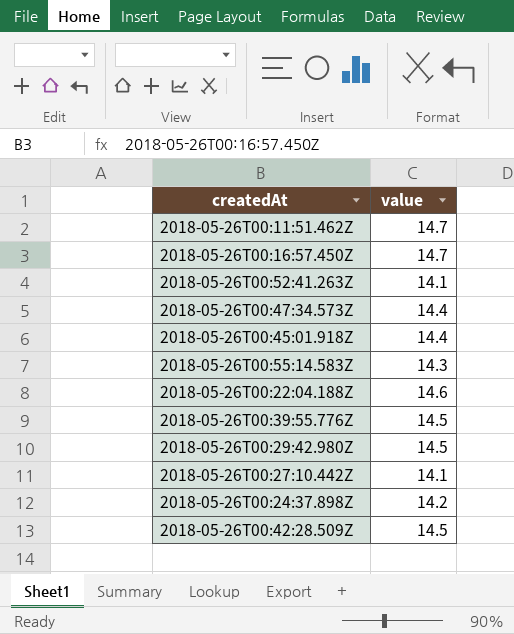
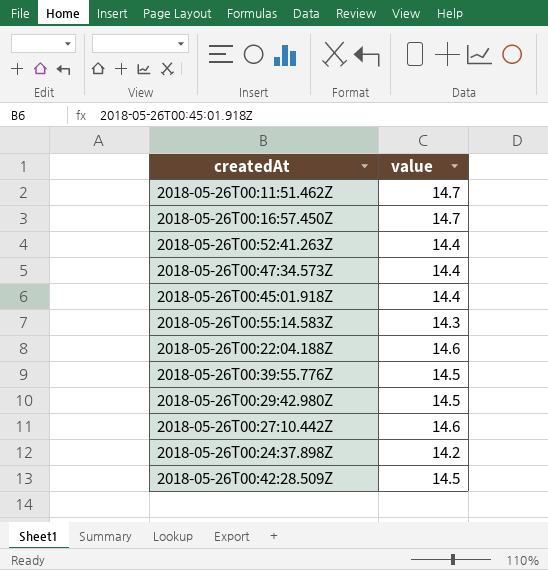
2018-05-26T00:52:41.263Z | value: 14.1 -> 14.4
2018-05-26T00:27:10.442Z | value: 14.1 -> 14.6

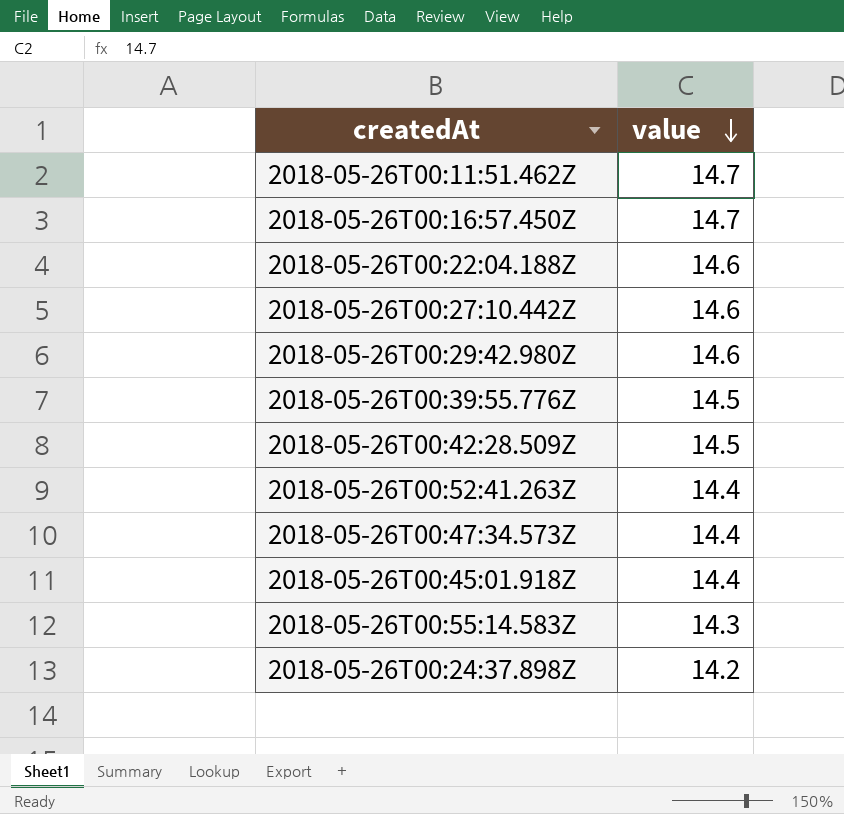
row order: none -> value descending
2018-05-26T00:29:42.980Z | value: 14.5 -> 14.6

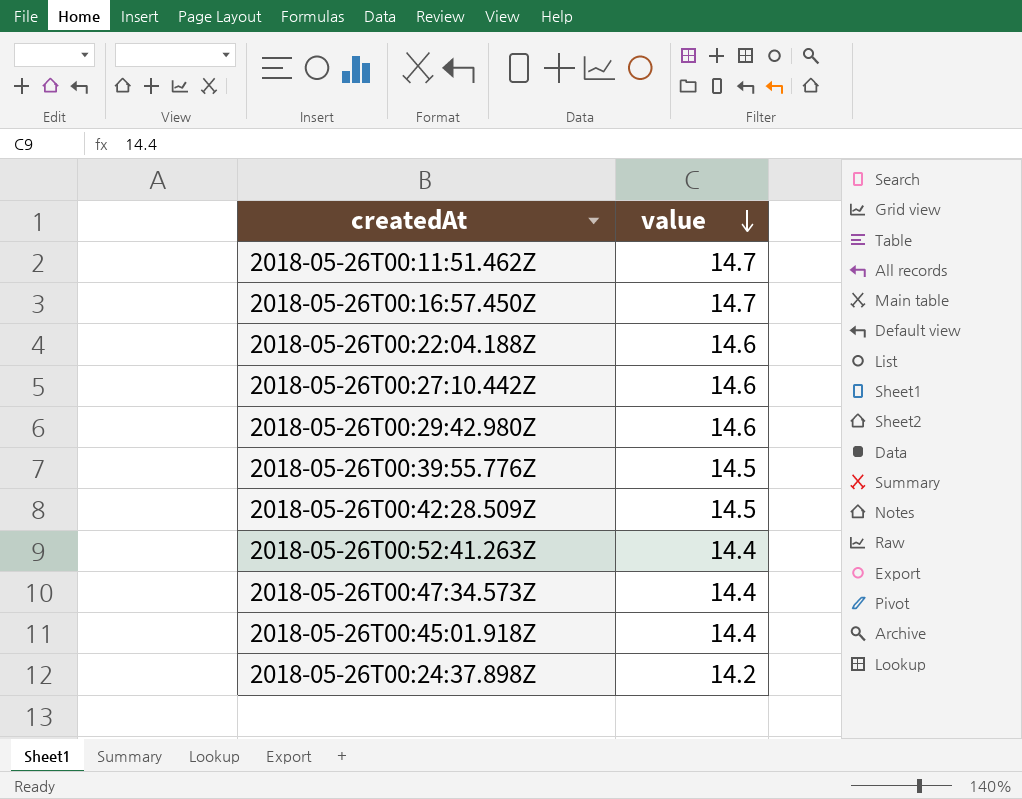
row 2018-05-26T00:55:14.583Z: 14.3 -> none

